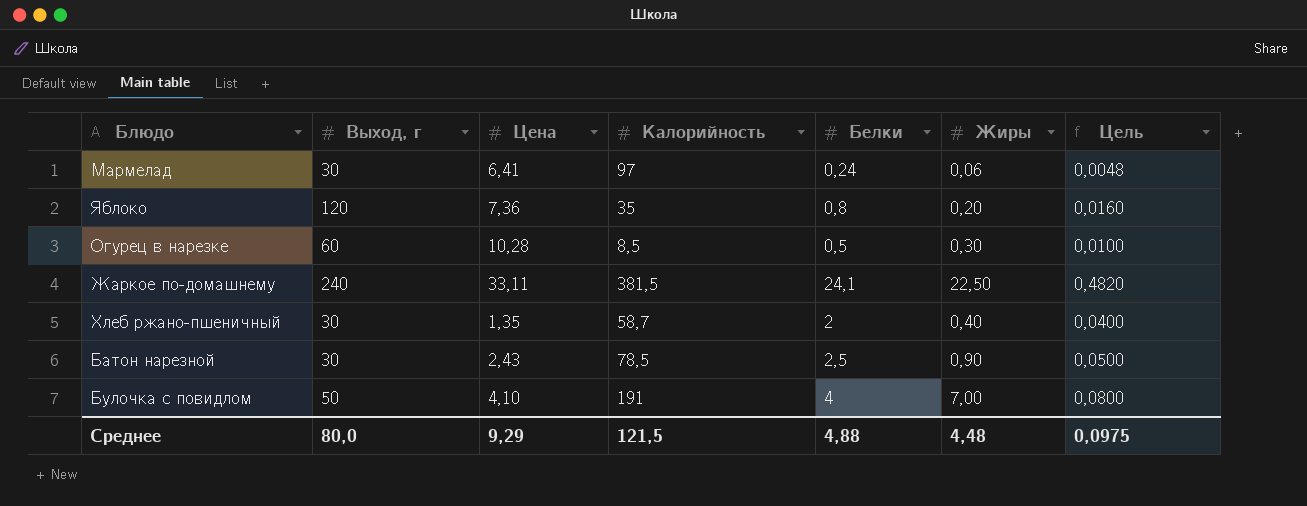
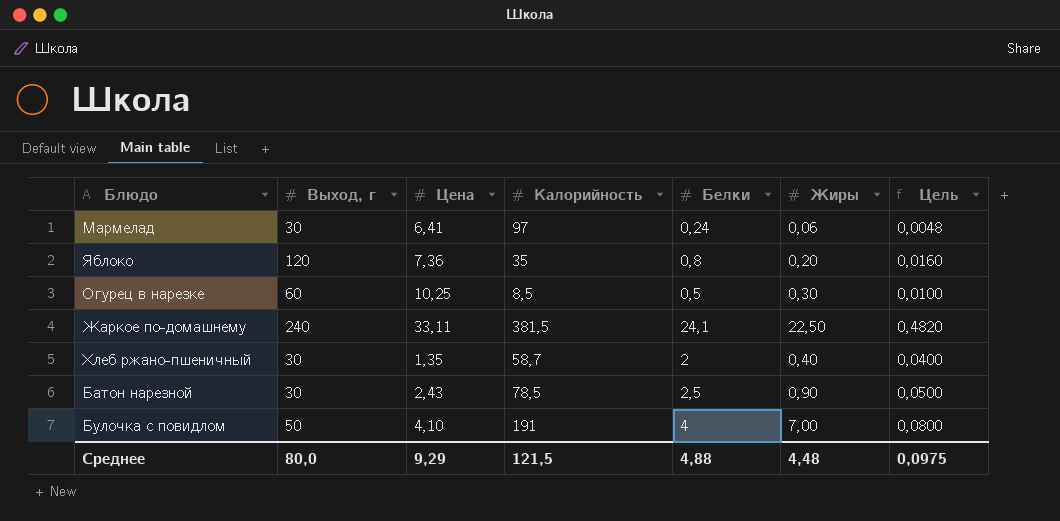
Огурец в нарезке | Цена: 10,28 -> 10,25

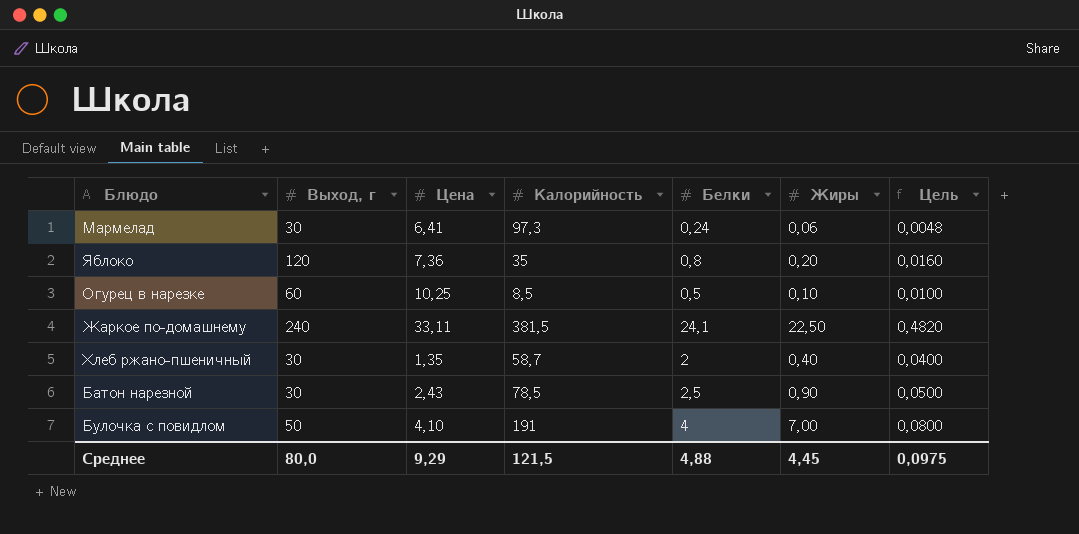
Мармелад | Калорийность: 97 -> 97,3
Огурец в нарезке | Жиры: 0,30 -> 0,10
Среднее | Жиры: 4,48 -> 4,45

